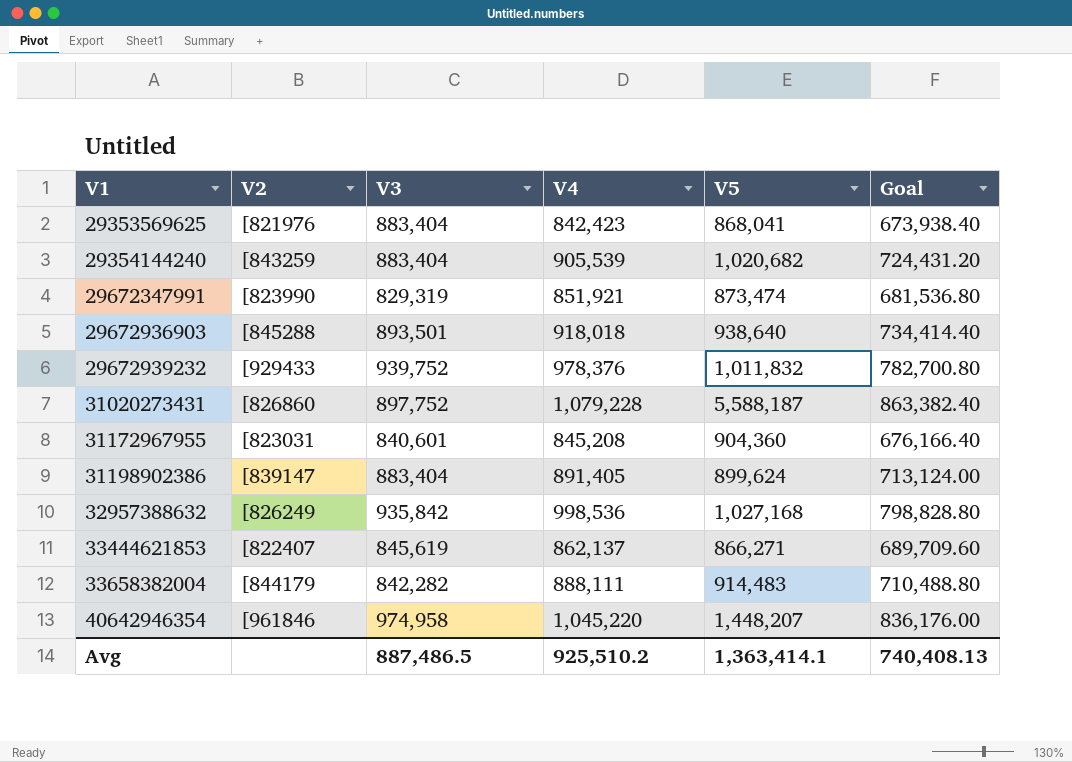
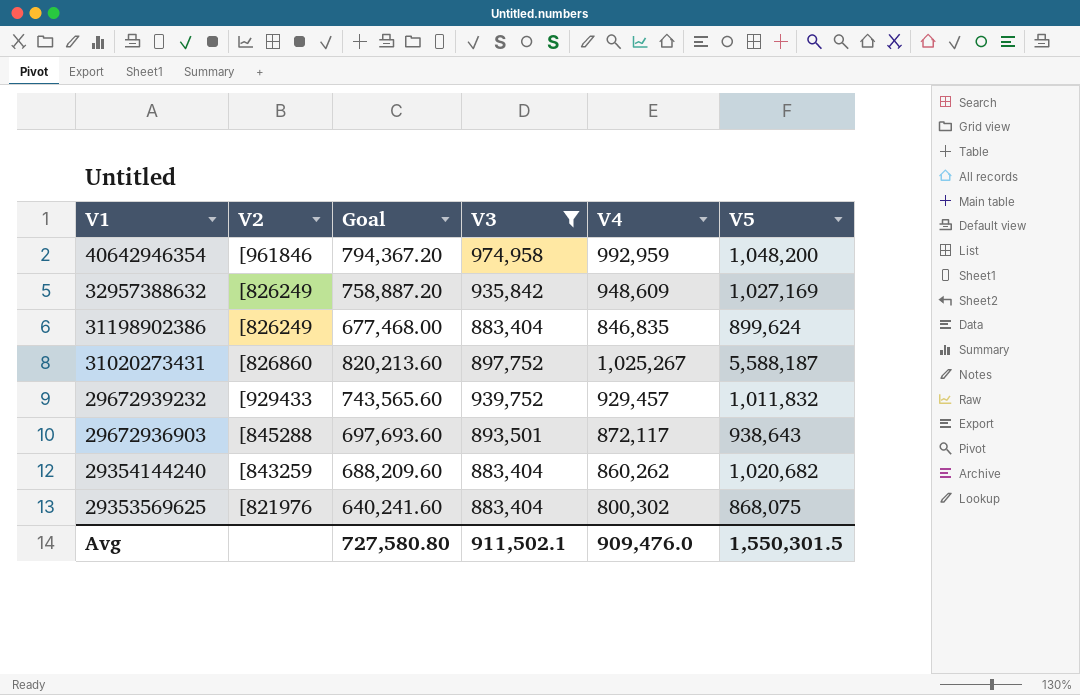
filter: none -> V3 >= 883,404
row order: V1 ascending -> V1 descending
column Goal | position: 6 -> 3
40642946354 | Goal: 836,176.00 -> 794,367.20
40642946354 | V4: 1,045,220 -> 992,959
40642946354 | V5: 1,448,207 -> 1,048,200
32957388632 | Goal: 798,828.80 -> 758,887.20
32957388632 | V4: 998,536 -> 948,609
32957388632 | V5: 1,027,168 -> 1,027,169
31198902386 | V2: [839147 -> [826249
31198902386 | Goal: 713,124.00 -> 677,468.00
31198902386 | V4: 891,405 -> 846,835
31020273431 | Goal: 863,382.40 -> 820,213.60
31020273431 | V4: 1,079,228 -> 1,025,267
29672939232 | Goal: 782,700.80 -> 743,565.60
29672939232 | V4: 978,376 -> 929,457
29672936903 | Goal: 734,414.40 -> 697,693.60
29672936903 | V4: 918,018 -> 872,117
29672936903 | V5: 938,640 -> 938,643
29354144240 | Goal: 724,431.20 -> 688,209.60
29354144240 | V4: 905,539 -> 860,262
29353569625 | Goal: 673,938.40 -> 640,241.60
29353569625 | V4: 842,423 -> 800,302
29353569625 | V5: 868,041 -> 868,075
Avg | Goal: 740,408.13 -> 727,580.80
Avg | V3: 887,486.5 -> 911,502.1
Avg | V4: 925,510.2 -> 909,476.0
Avg | V5: 1,363,414.1 -> 1,550,301.5

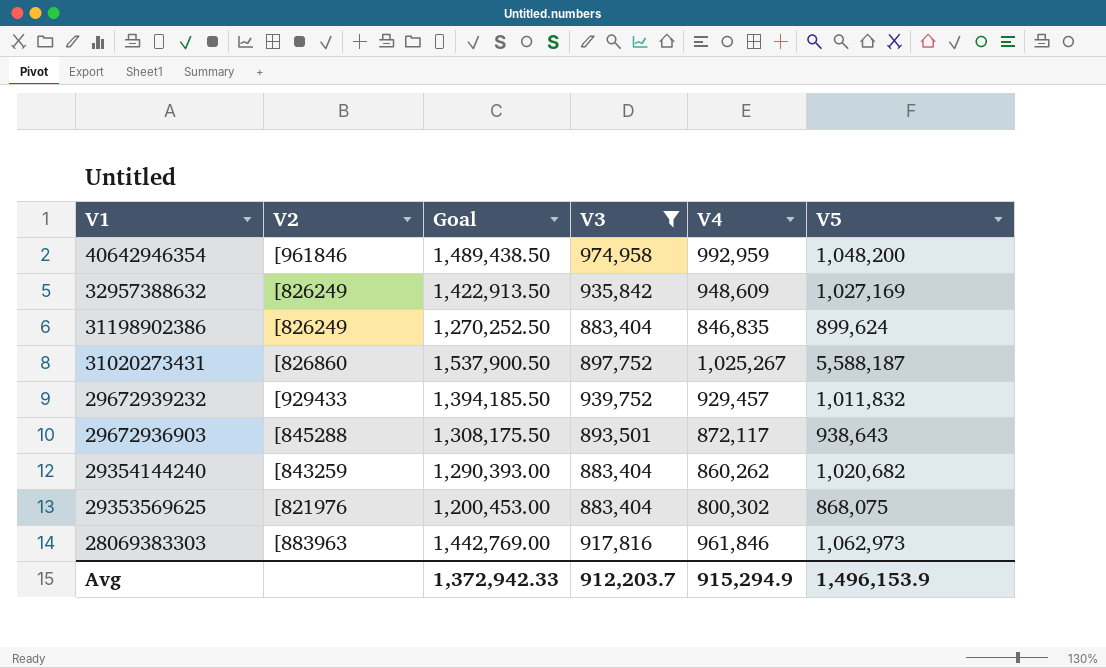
column Goal | formula: [V4] * 0.8 -> [V4] * 1.5
row 28069383303: none -> [883963 | 1,442,769.00 | 917,816 | 961,846 | 1,062,973
Avg | Goal: 727,580.80 -> 1,372,942.33
Avg | V3: 911,502.1 -> 912,203.7
Avg | V4: 909,476.0 -> 915,294.9
Avg | V5: 1,550,301.5 -> 1,496,153.9

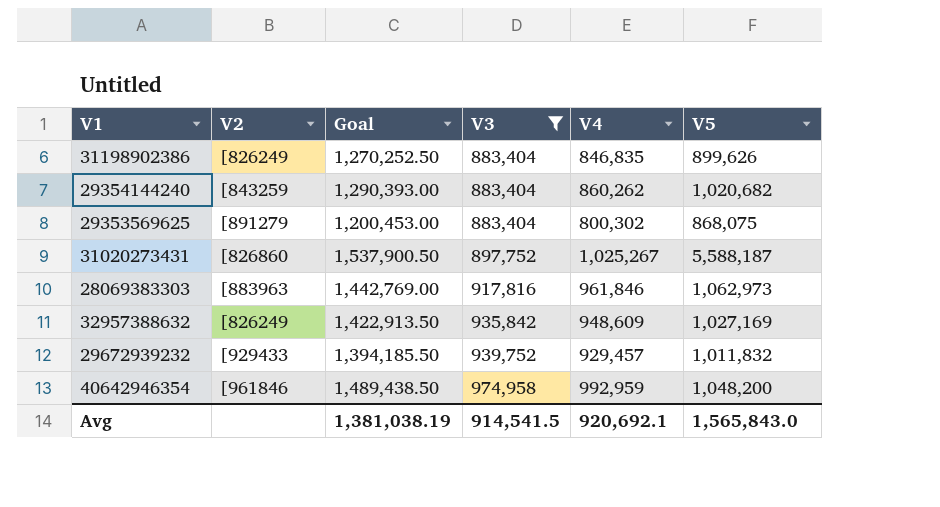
row order: V1 descending -> V3 ascending
row 29672936903: [845288 | 1,308,175.50 | 893,501 | 872,117 | 938,643 -> none
31198902386 | V5: 899,624 -> 899,626
29353569625 | V2: [821976 -> [891279
Avg | Goal: 1,372,942.33 -> 1,381,038.19
Avg | V3: 912,203.7 -> 914,541.5
Avg | V4: 915,294.9 -> 920,692.1
Avg | V5: 1,496,153.9 -> 1,565,843.0

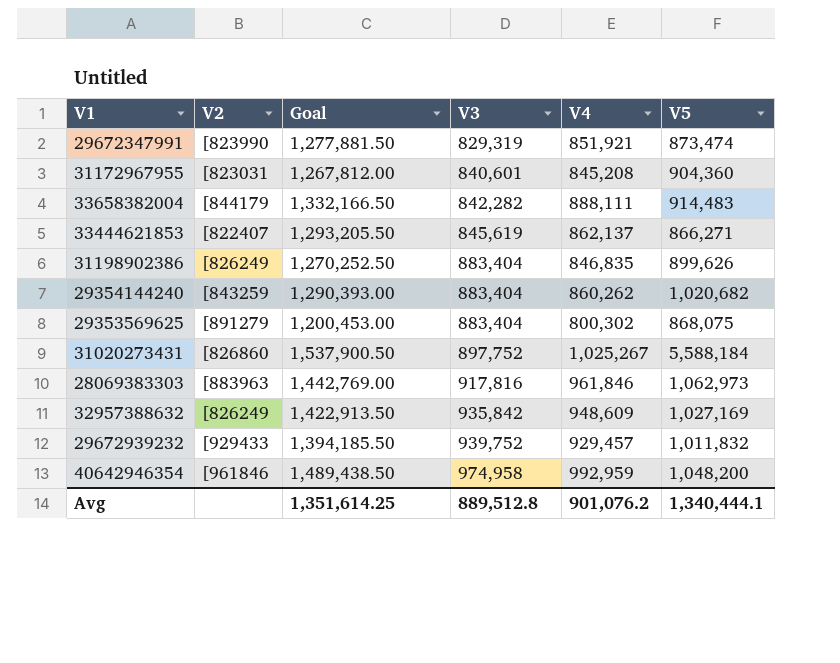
filter: V3 >= 883,404 -> none
31020273431 | V5: 5,588,187 -> 5,588,184
Avg | Goal: 1,381,038.19 -> 1,351,614.25
Avg | V3: 914,541.5 -> 889,512.8
Avg | V4: 920,692.1 -> 901,076.2
Avg | V5: 1,565,843.0 -> 1,340,444.1

